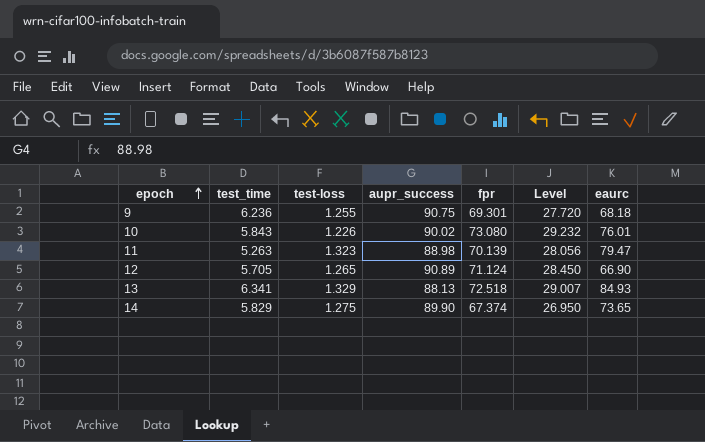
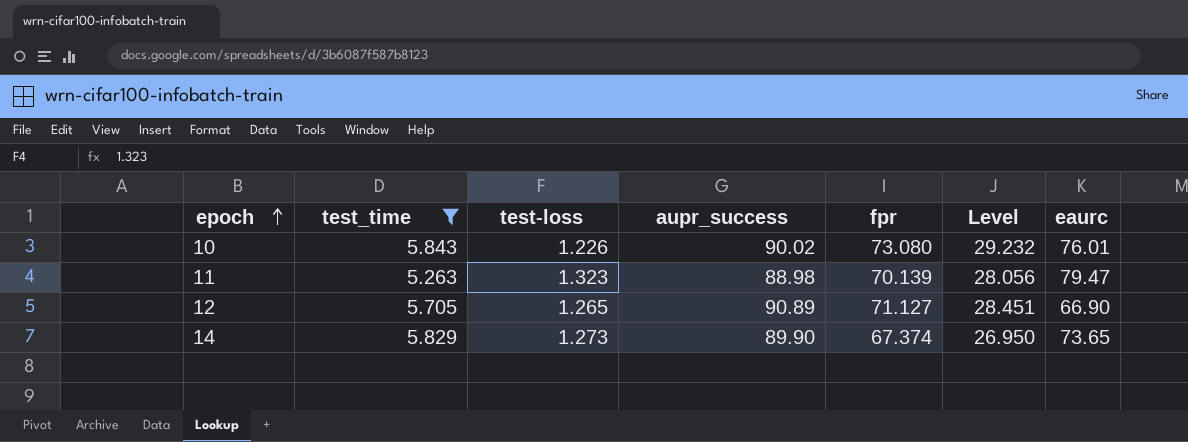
filter: none -> test_time <= 5.843
12 | fpr: 71.124 -> 71.127
12 | Level: 28.450 -> 28.451
14 | test-loss: 1.275 -> 1.273

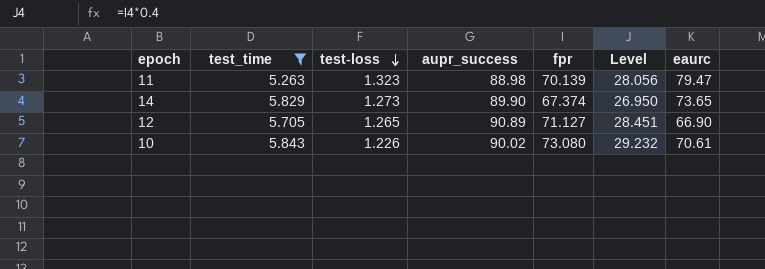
row order: epoch ascending -> test-loss descending
10 | eaurc: 76.01 -> 70.61

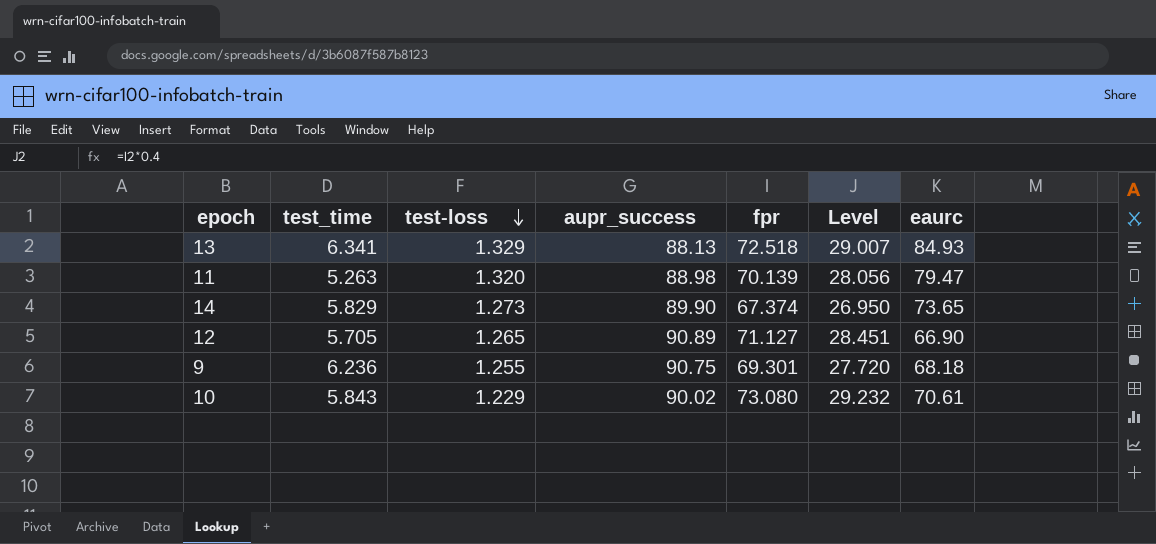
filter: test_time <= 5.843 -> none
11 | test-loss: 1.323 -> 1.320
10 | test-loss: 1.226 -> 1.229

